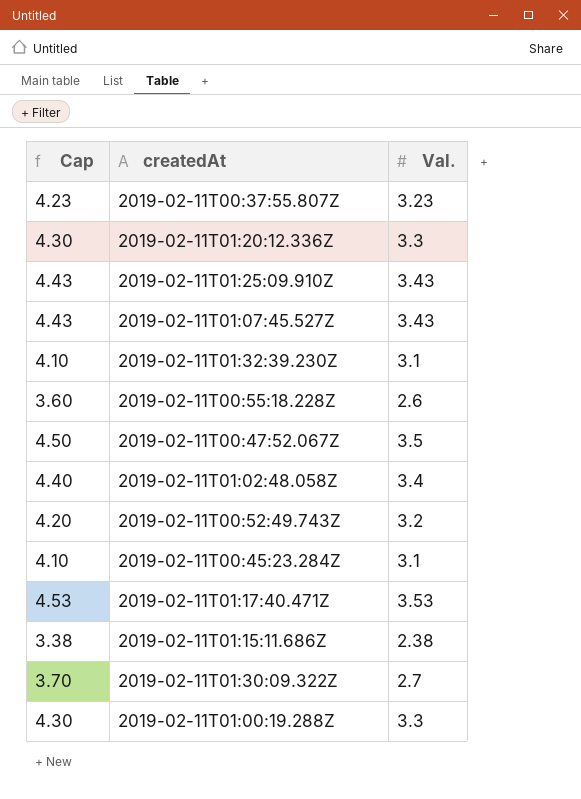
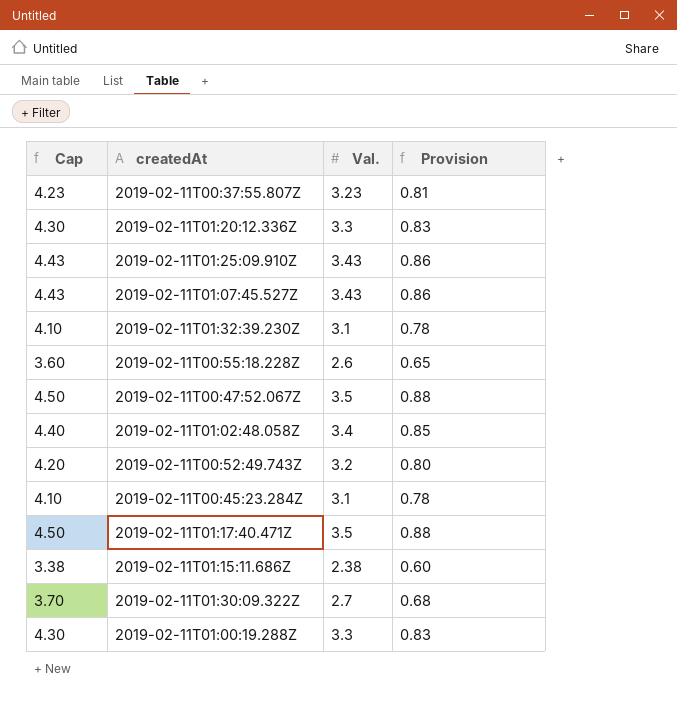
column Provision | formula: none -> [Val.] * 0.25
2019-02-11T01:17:40.471Z | Cap: 4.53 -> 4.50
2019-02-11T01:17:40.471Z | Val.: 3.53 -> 3.5

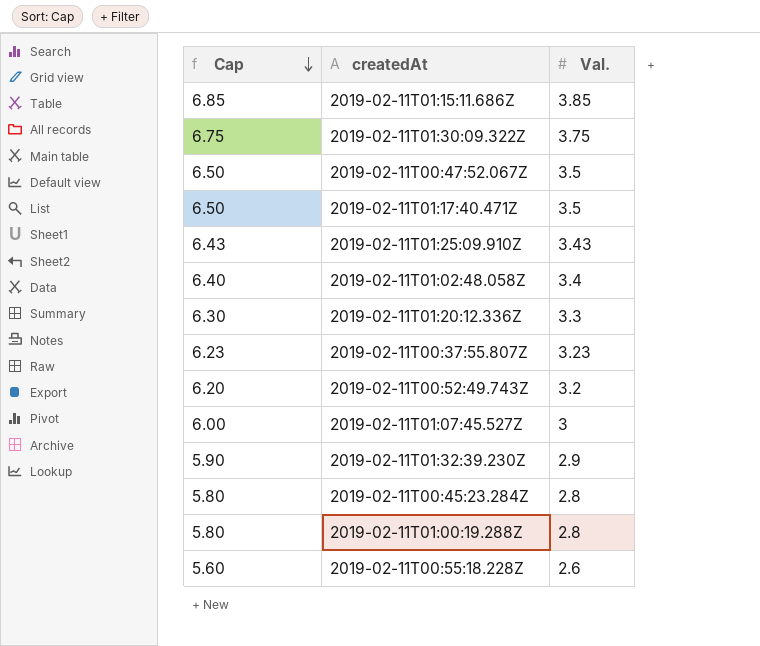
row order: none -> Cap descending
column Provision | formula: [Val.] * 0.25 -> none
column Cap | formula: [Val.] + 1 -> [Val.] + 3
2019-02-11T01:15:11.686Z | Val.: 2.38 -> 3.85
2019-02-11T01:30:09.322Z | Val.: 2.7 -> 3.75
2019-02-11T01:07:45.527Z | Val.: 3.43 -> 3
2019-02-11T01:32:39.230Z | Val.: 3.1 -> 2.9
2019-02-11T00:45:23.284Z | Val.: 3.1 -> 2.8
2019-02-11T01:00:19.288Z | Val.: 3.3 -> 2.8

